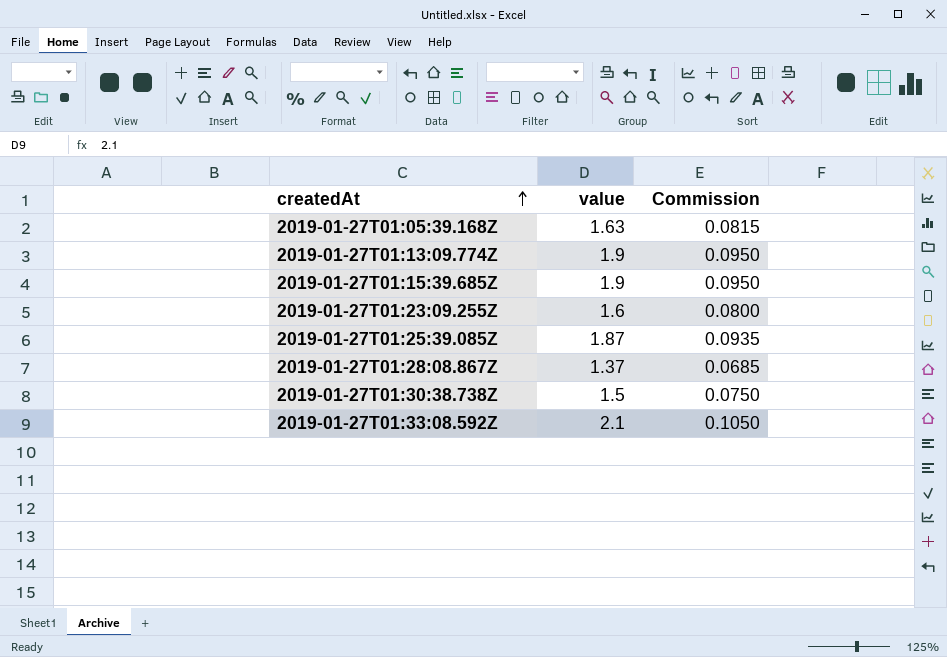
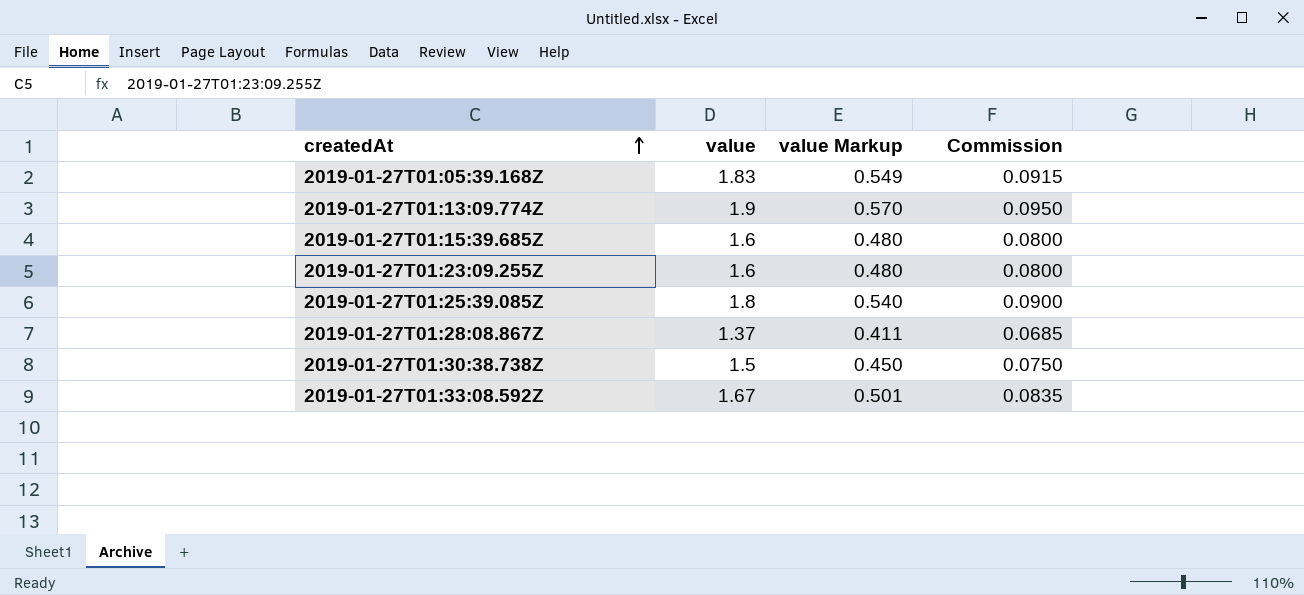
column value Markup | formula: none -> [value] * 0.3
2019-01-27T01:05:39.168Z | value: 1.63 -> 1.83
2019-01-27T01:05:39.168Z | Commission: 0.0815 -> 0.0915
2019-01-27T01:15:39.685Z | value: 1.9 -> 1.6
2019-01-27T01:15:39.685Z | Commission: 0.0950 -> 0.0800
2019-01-27T01:25:39.085Z | value: 1.87 -> 1.8
2019-01-27T01:25:39.085Z | Commission: 0.0935 -> 0.0900
2019-01-27T01:33:08.592Z | value: 2.1 -> 1.67
2019-01-27T01:33:08.592Z | Commission: 0.1050 -> 0.0835

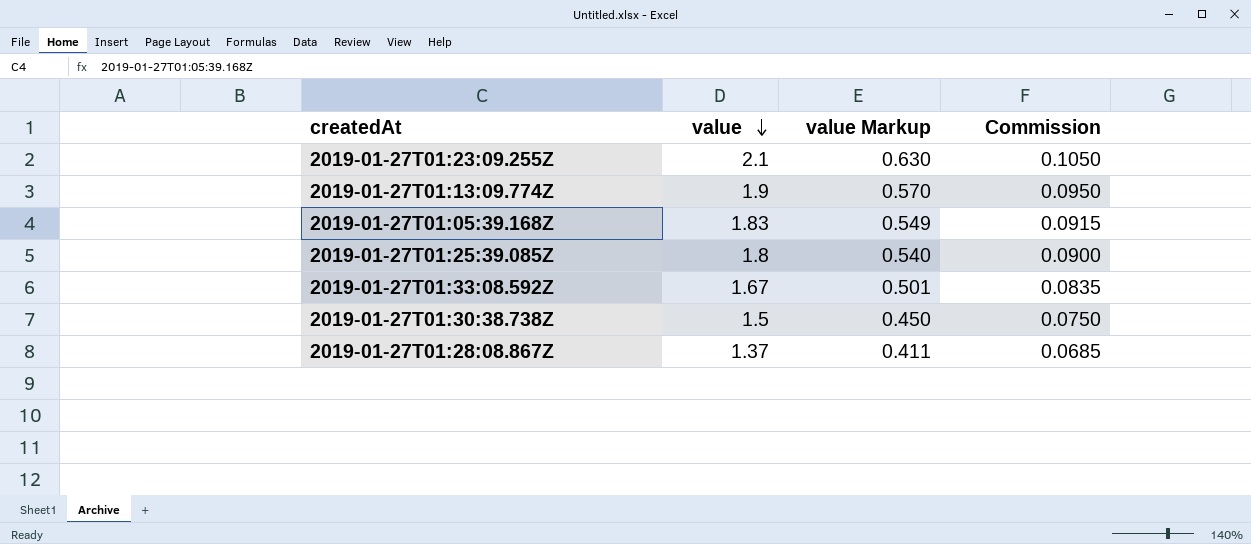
row order: createdAt ascending -> value descending
row 2019-01-27T01:15:39.685Z: 1.6 | 0.480 | 0.0800 -> none
2019-01-27T01:23:09.255Z | value: 1.6 -> 2.1
2019-01-27T01:23:09.255Z | value Markup: 0.480 -> 0.630
2019-01-27T01:23:09.255Z | Commission: 0.0800 -> 0.1050

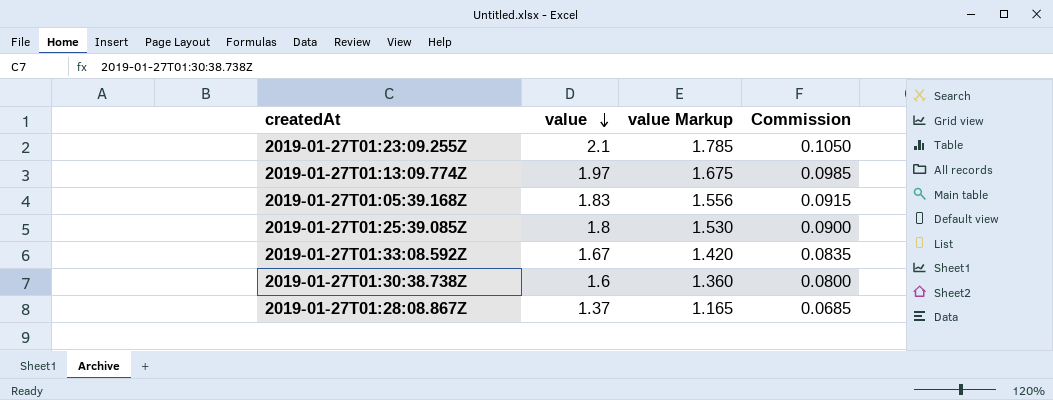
column value Markup | formula: [value] * 0.3 -> [value] * 0.85
2019-01-27T01:13:09.774Z | value: 1.9 -> 1.97
2019-01-27T01:13:09.774Z | Commission: 0.0950 -> 0.0985
2019-01-27T01:30:38.738Z | value: 1.5 -> 1.6
2019-01-27T01:30:38.738Z | Commission: 0.0750 -> 0.0800

